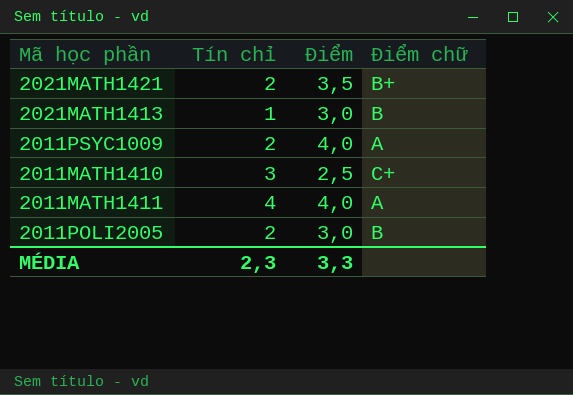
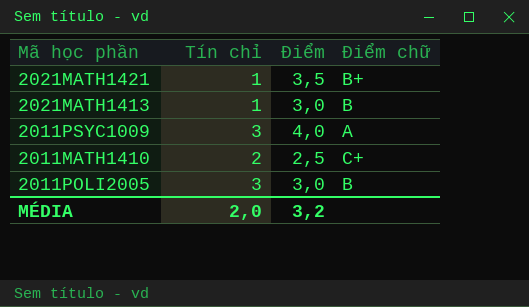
row 2011MATH1411: 4 | 4,0 | A -> none
2021MATH1421 | Tín chỉ: 2 -> 1
2011PSYC1009 | Tín chỉ: 2 -> 3
2011MATH1410 | Tín chỉ: 3 -> 2
2011POLI2005 | Tín chỉ: 2 -> 3
MÉDIA | Tín chỉ: 2,3 -> 2,0
MÉDIA | Điểm: 3,3 -> 3,2

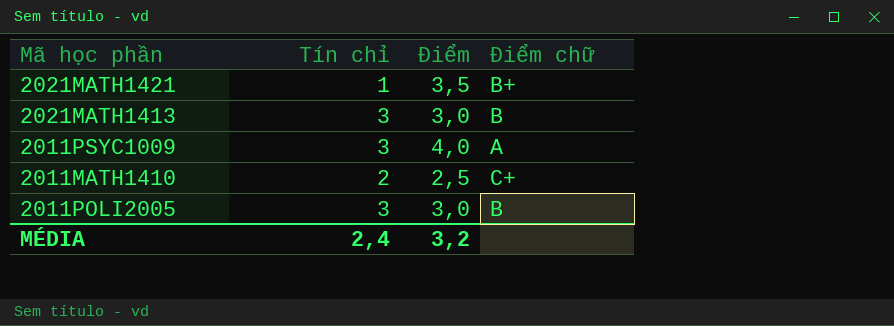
2021MATH1413 | Tín chỉ: 1 -> 3
MÉDIA | Tín chỉ: 2,0 -> 2,4

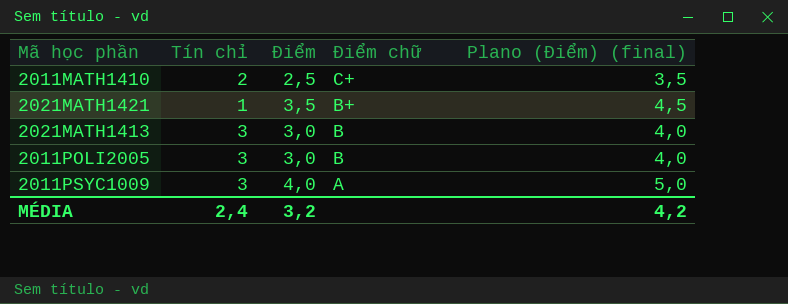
row order: none -> Điểm chữ descending
column Plano (Điểm) (final) | formula: none -> [Điểm] + 1

